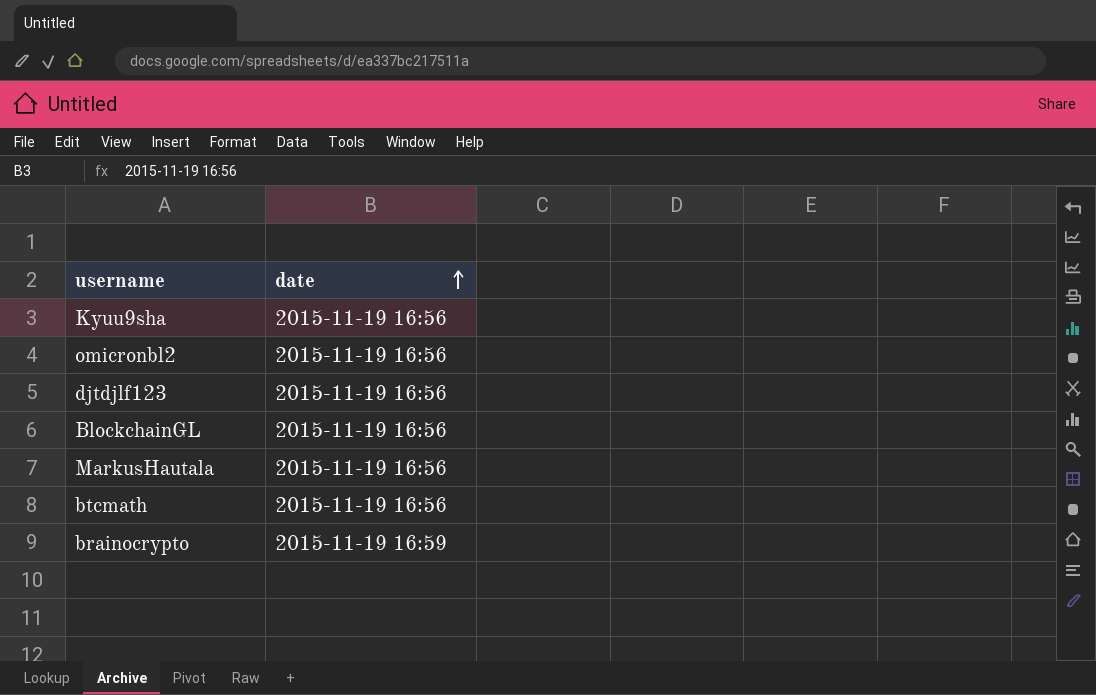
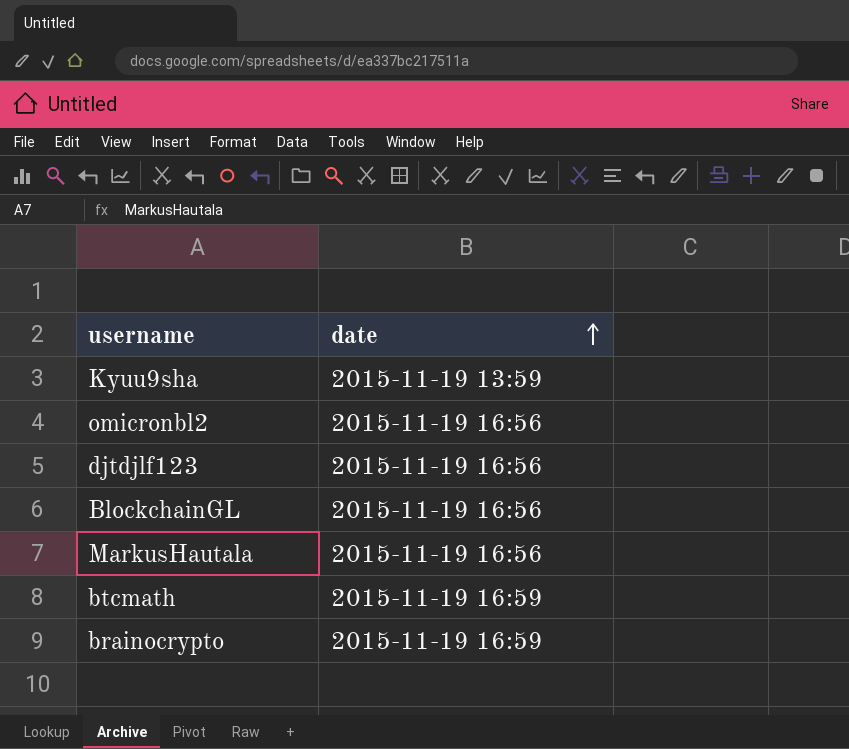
Kyuu9sha | date: 2015-11-19 16:56 -> 2015-11-19 13:59
btcmath | date: 2015-11-19 16:56 -> 2015-11-19 16:59

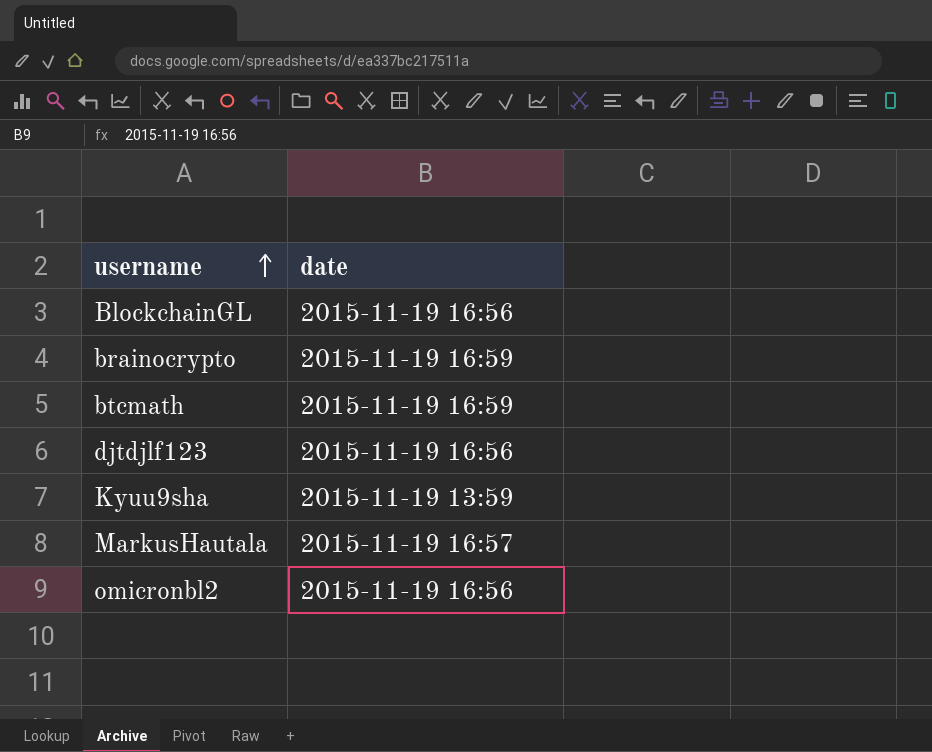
row order: date ascending -> username ascending
MarkusHautala | date: 2015-11-19 16:56 -> 2015-11-19 16:57

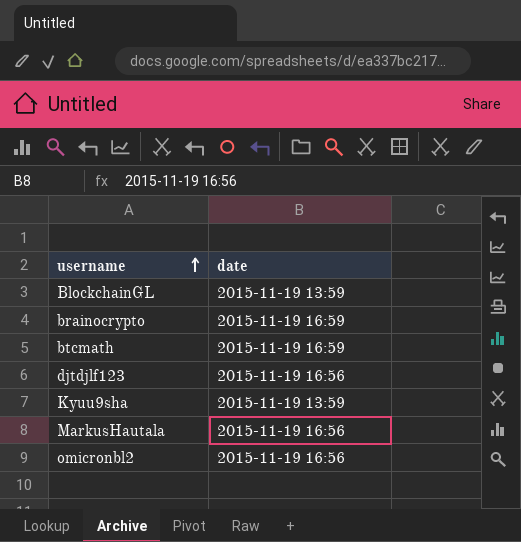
BlockchainGL | date: 2015-11-19 16:56 -> 2015-11-19 13:59
MarkusHautala | date: 2015-11-19 16:57 -> 2015-11-19 16:56

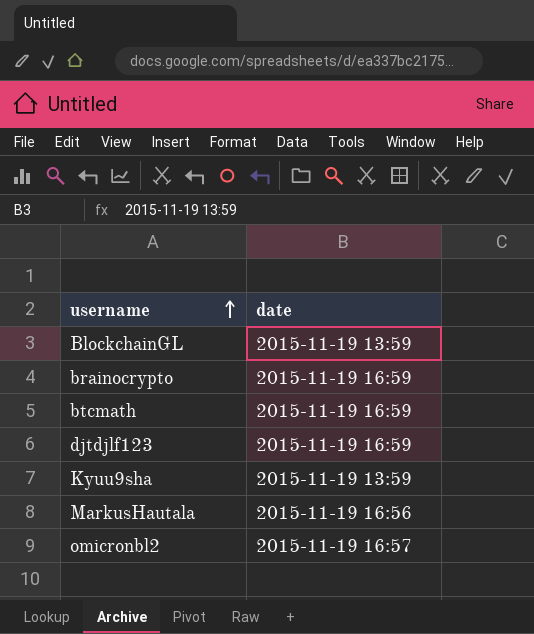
djtdjlf123 | date: 2015-11-19 16:56 -> 2015-11-19 16:59
omicronbl2 | date: 2015-11-19 16:56 -> 2015-11-19 16:57

